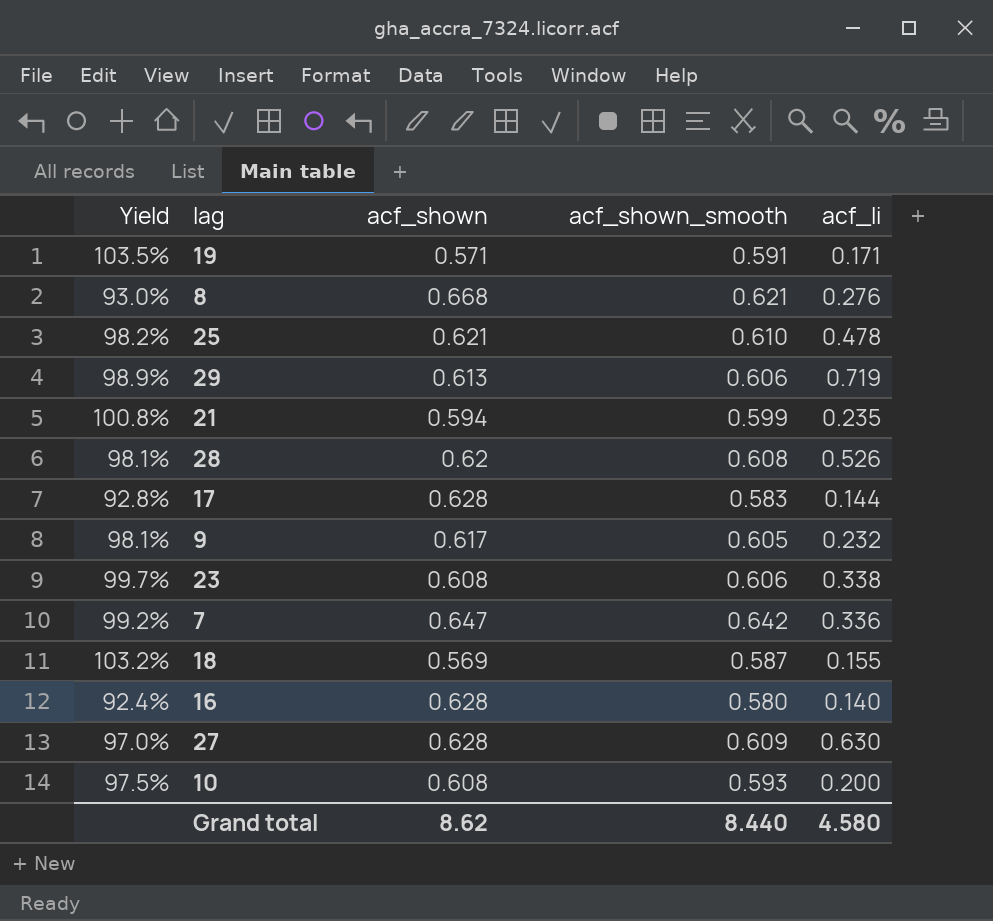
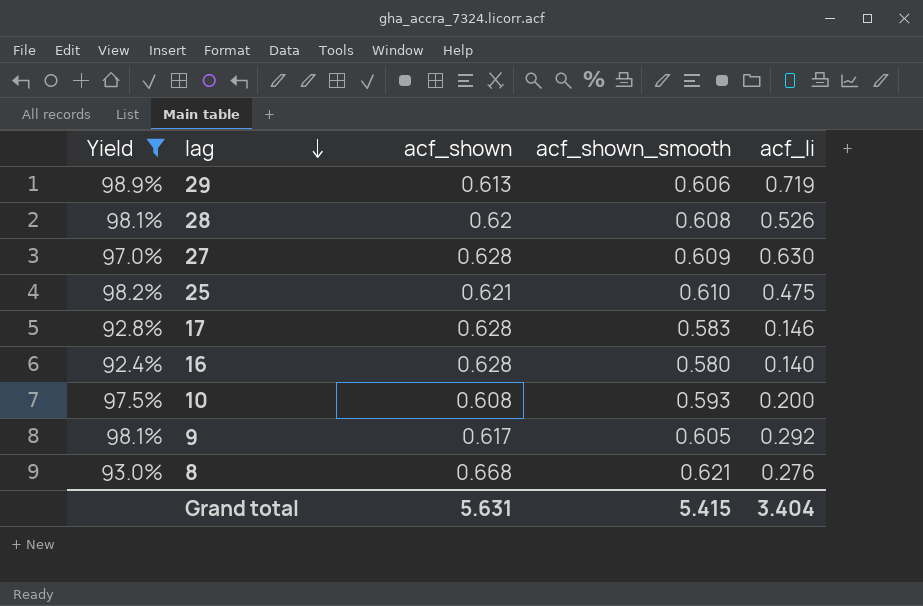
filter: none -> Yield <= 98.9%
row order: none -> lag descending
25 | acf_li: 0.478 -> 0.475
17 | acf_li: 0.144 -> 0.146
9 | acf_li: 0.232 -> 0.292
Grand total | acf_shown: 8.62 -> 5.631
Grand total | acf_shown_smooth: 8.440 -> 5.415
Grand total | acf_li: 4.580 -> 3.404

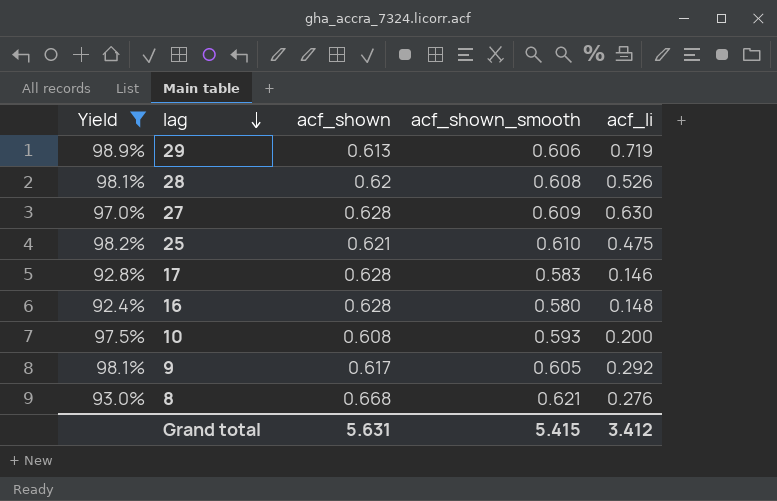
16 | acf_li: 0.140 -> 0.148
Grand total | acf_li: 3.404 -> 3.412

